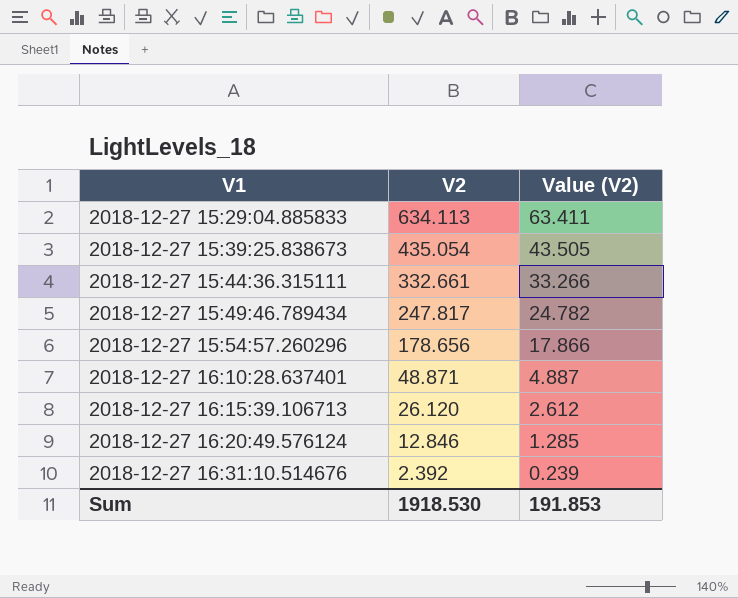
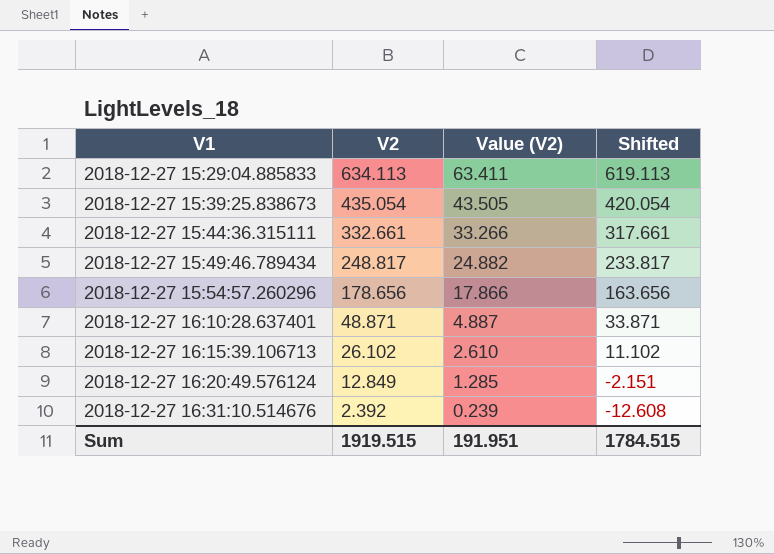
column Shifted | formula: none -> [V2] - 15
2018-12-27 15:49:46.789434 | V2: 247.817 -> 248.817
2018-12-27 15:49:46.789434 | Value (V2): 24.782 -> 24.882
2018-12-27 16:15:39.106713 | V2: 26.120 -> 26.102
2018-12-27 16:15:39.106713 | Value (V2): 2.612 -> 2.610
2018-12-27 16:20:49.576124 | V2: 12.846 -> 12.849
Sum | V2: 1918.530 -> 1919.515
Sum | Value (V2): 191.853 -> 191.951

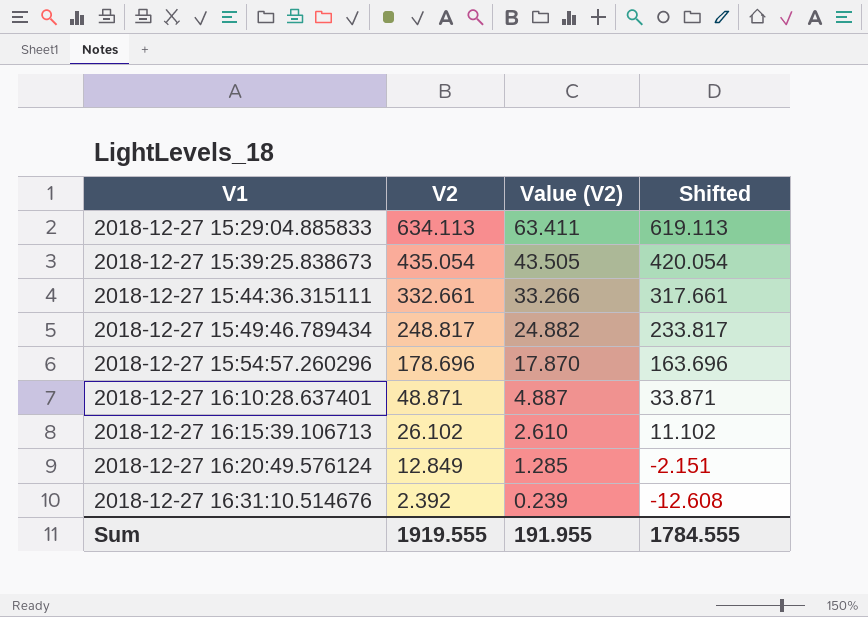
2018-12-27 15:54:57.260296 | V2: 178.656 -> 178.696
2018-12-27 15:54:57.260296 | Value (V2): 17.866 -> 17.870
2018-12-27 15:54:57.260296 | Shifted: 163.656 -> 163.696
Sum | V2: 1919.515 -> 1919.555
Sum | Value (V2): 191.951 -> 191.955
Sum | Shifted: 1784.515 -> 1784.555

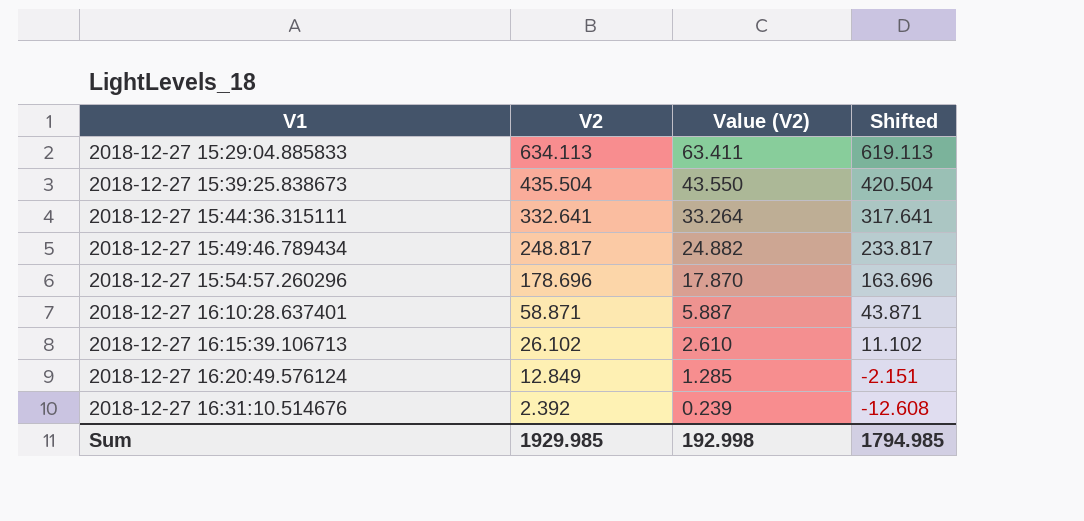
2018-12-27 15:39:25.838673 | V2: 435.054 -> 435.504
2018-12-27 15:39:25.838673 | Value (V2): 43.505 -> 43.550
2018-12-27 15:39:25.838673 | Shifted: 420.054 -> 420.504
2018-12-27 15:44:36.315111 | V2: 332.661 -> 332.641
2018-12-27 15:44:36.315111 | Value (V2): 33.266 -> 33.264
2018-12-27 15:44:36.315111 | Shifted: 317.661 -> 317.641
2018-12-27 16:10:28.637401 | V2: 48.871 -> 58.871
2018-12-27 16:10:28.637401 | Value (V2): 4.887 -> 5.887
2018-12-27 16:10:28.637401 | Shifted: 33.871 -> 43.871
Sum | V2: 1919.555 -> 1929.985
Sum | Value (V2): 191.955 -> 192.998
Sum | Shifted: 1784.555 -> 1794.985

